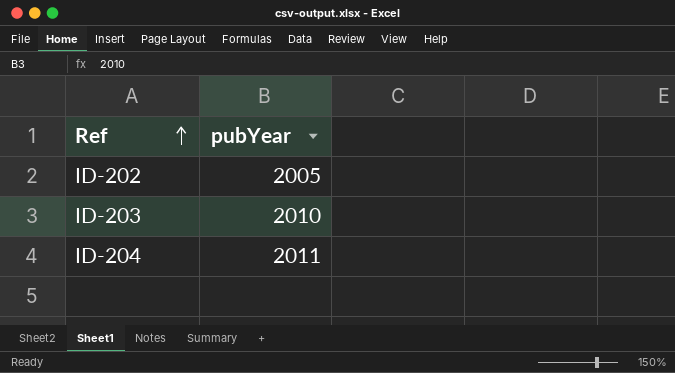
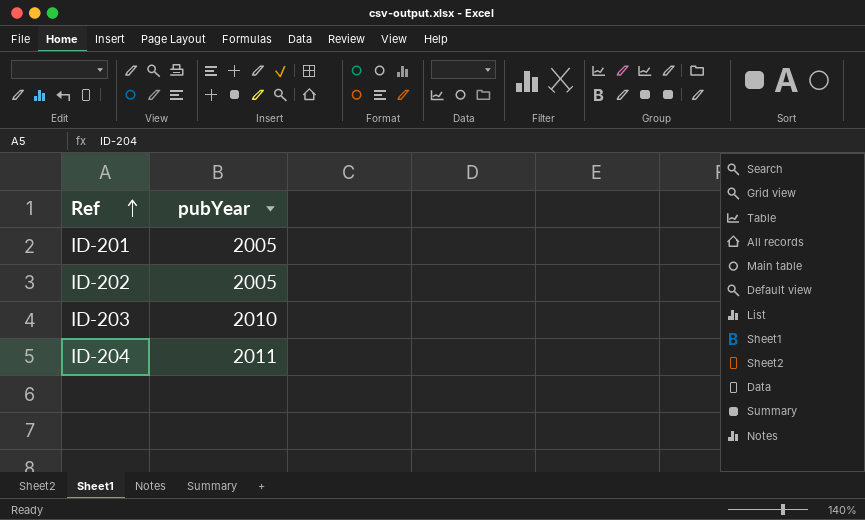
row ID-201: none -> 2005

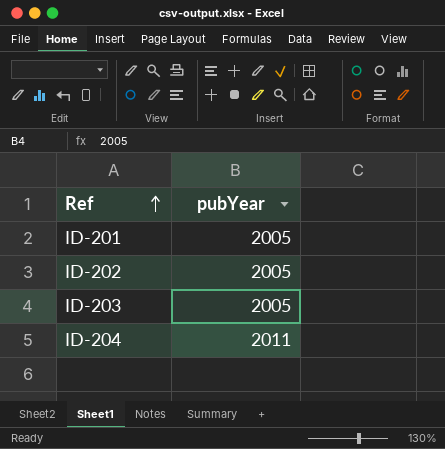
ID-203 | pubYear: 2010 -> 2005

